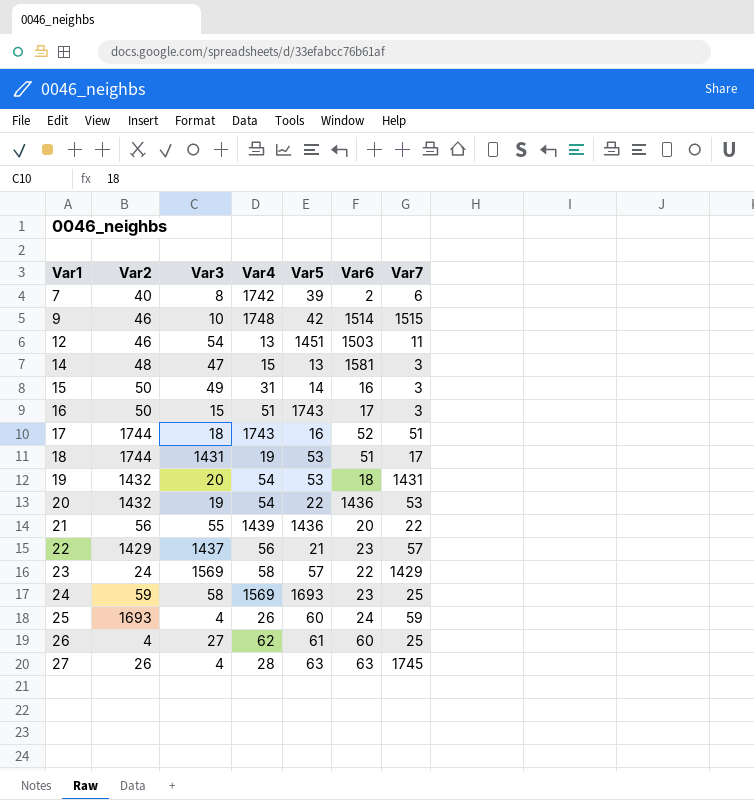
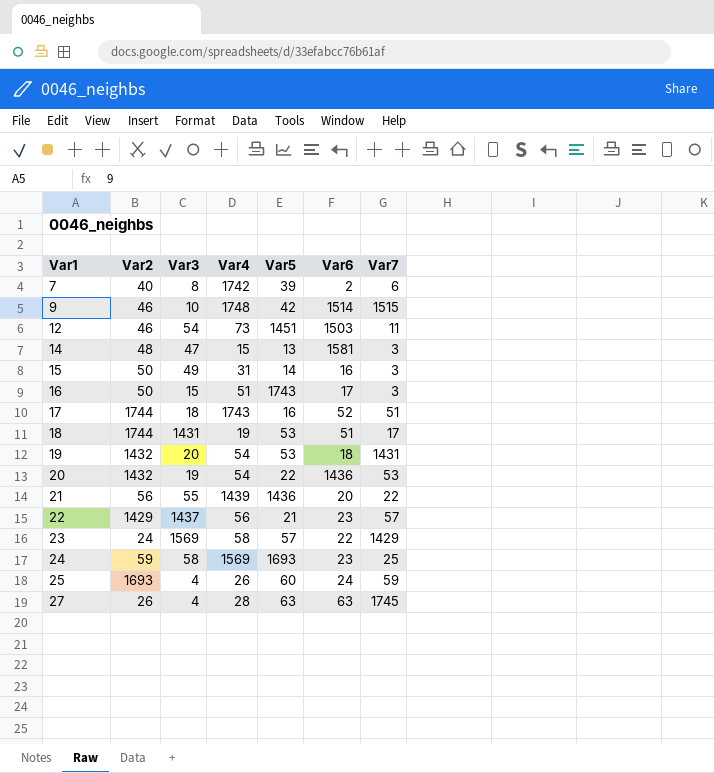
row 26: 4 | 27 | 62 | 61 | 60 | 25 -> none
12 | Var4: 13 -> 73

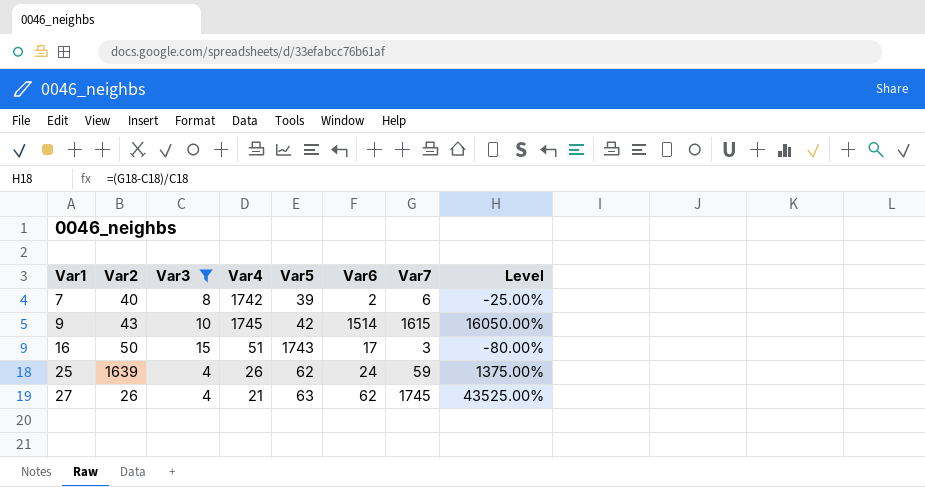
filter: none -> Var3 <= 15
column Level | formula: none -> ([Var7] - [Var3]) / [Var3]
9 | Var2: 46 -> 43
9 | Var4: 1748 -> 1745
9 | Var7: 1515 -> 1615
25 | Var2: 1693 -> 1639
25 | Var5: 60 -> 62
27 | Var4: 28 -> 21
27 | Var6: 63 -> 62

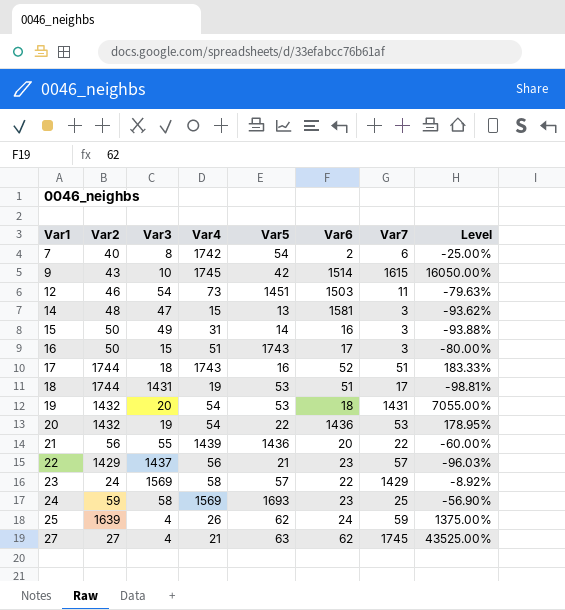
filter: Var3 <= 15 -> none
7 | Var5: 39 -> 54
27 | Var2: 26 -> 27

